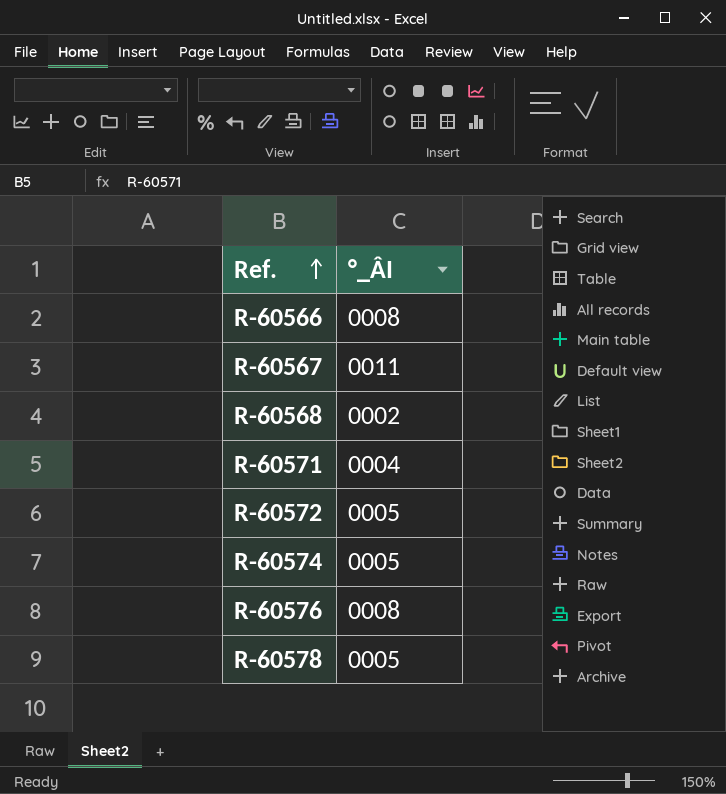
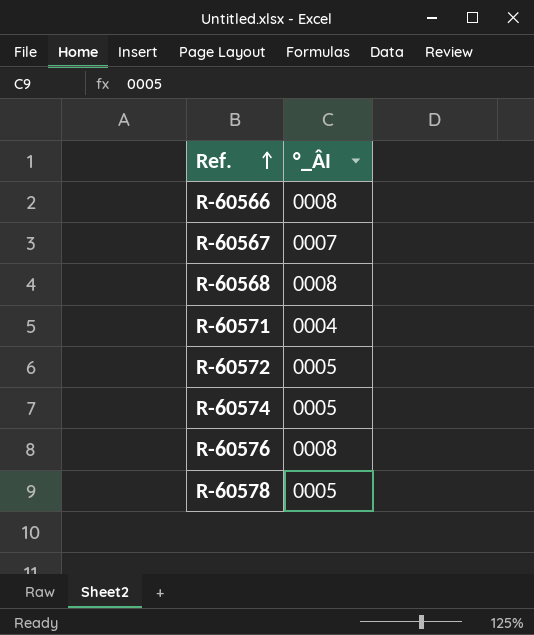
R-60567 | °_ÂI: 0011 -> 0007
R-60568 | °_ÂI: 0002 -> 0008

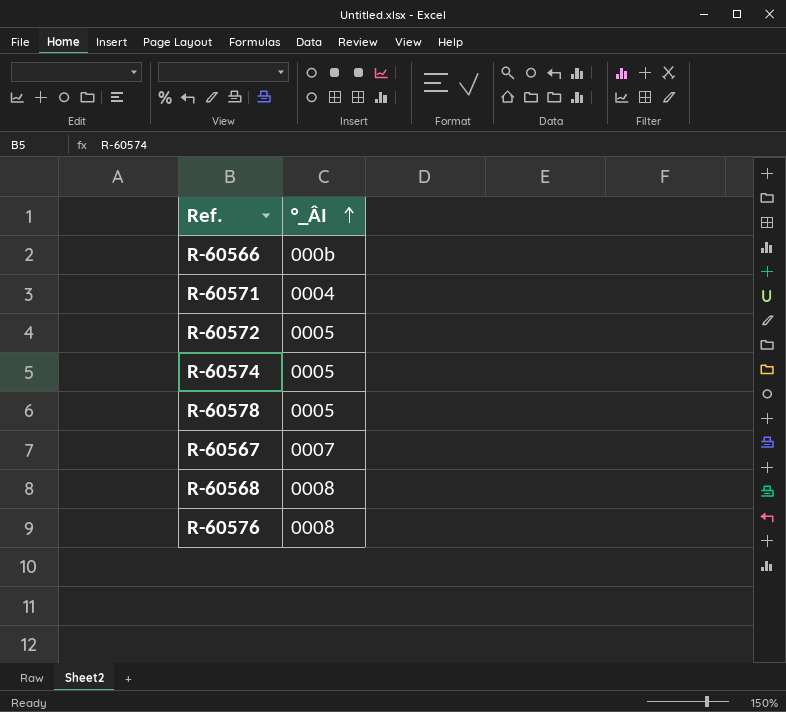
row order: Ref. ascending -> °_ÂI ascending
R-60566 | °_ÂI: 0008 -> 000b

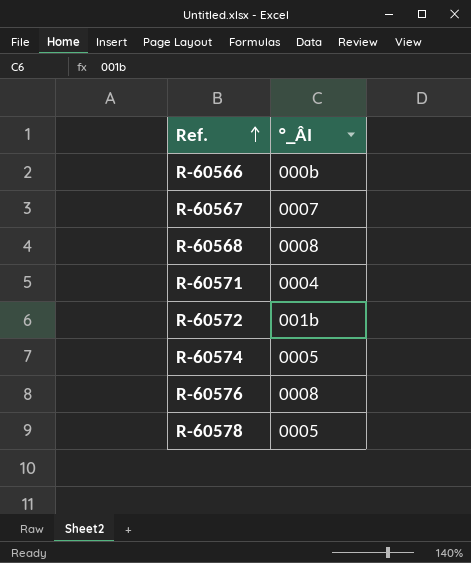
row order: °_ÂI ascending -> Ref. ascending
R-60572 | °_ÂI: 0005 -> 001b

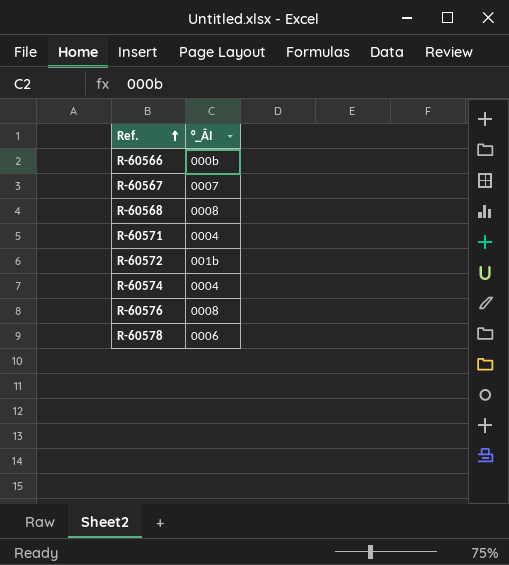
R-60574 | °_ÂI: 0005 -> 0004
R-60578 | °_ÂI: 0005 -> 0006

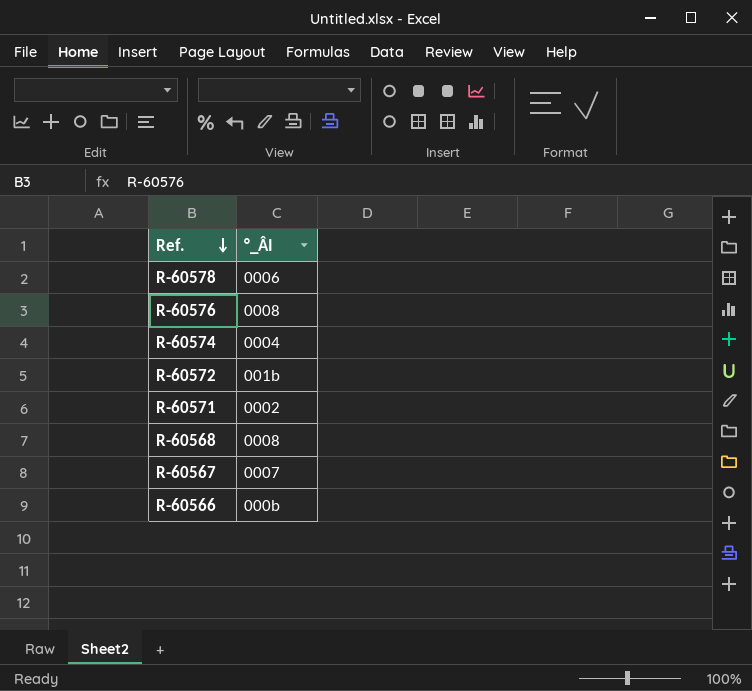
row order: Ref. ascending -> Ref. descending
R-60571 | °_ÂI: 0004 -> 0002

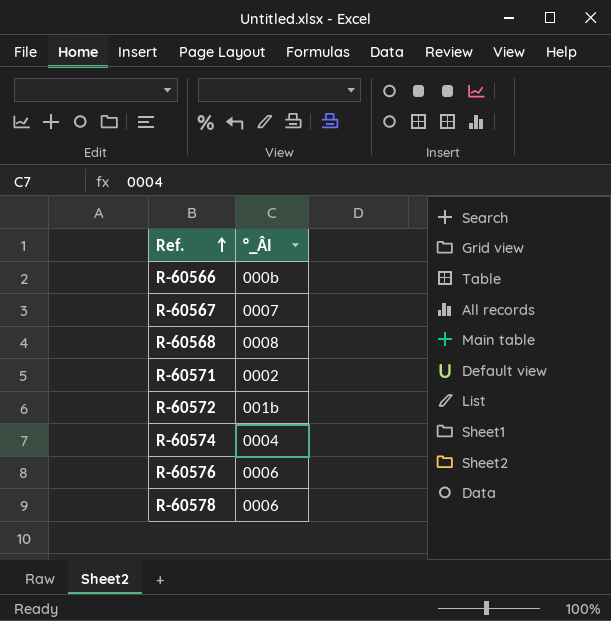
row order: Ref. descending -> Ref. ascending
R-60576 | °_ÂI: 0008 -> 0006

